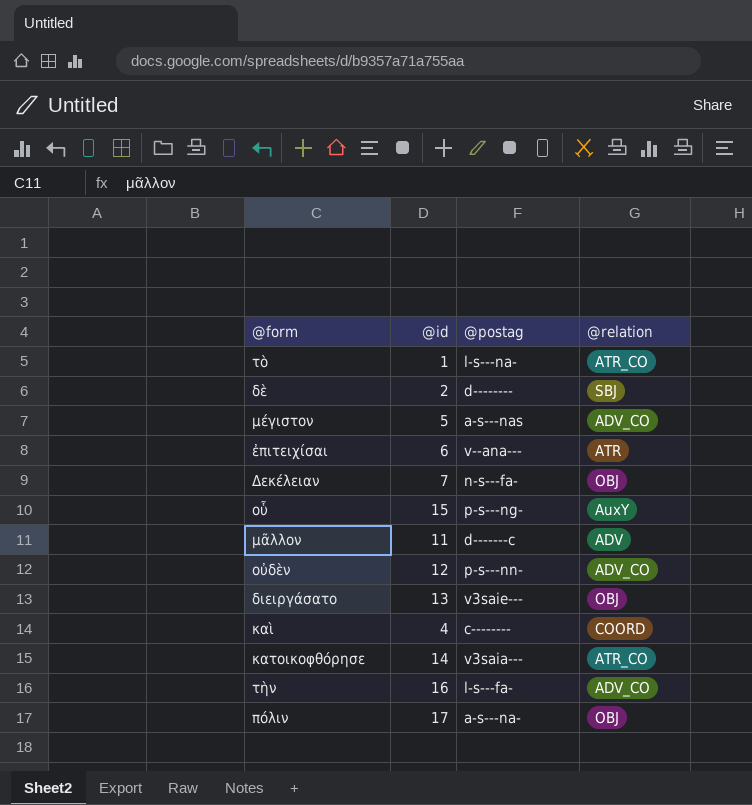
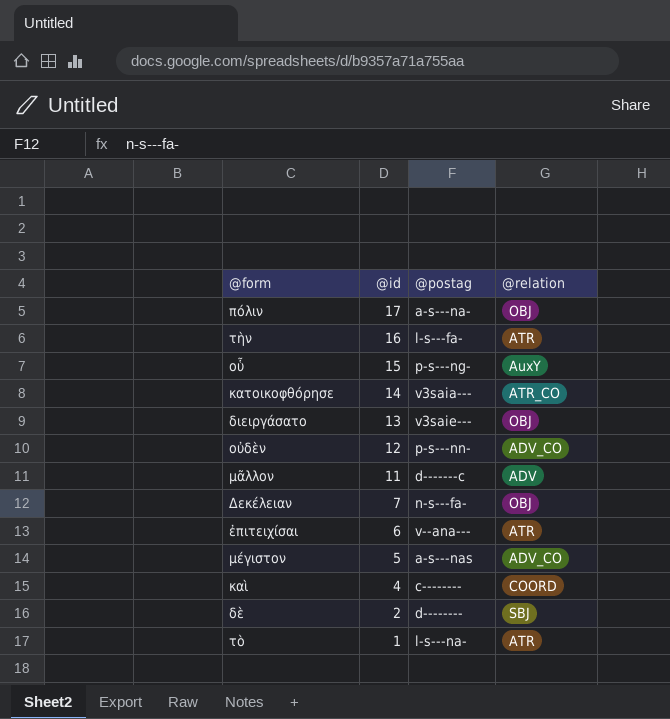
row order: none -> @id descending
τὴν | @relation: ADV_CO -> ATR
τὸ | @relation: ATR_CO -> ATR

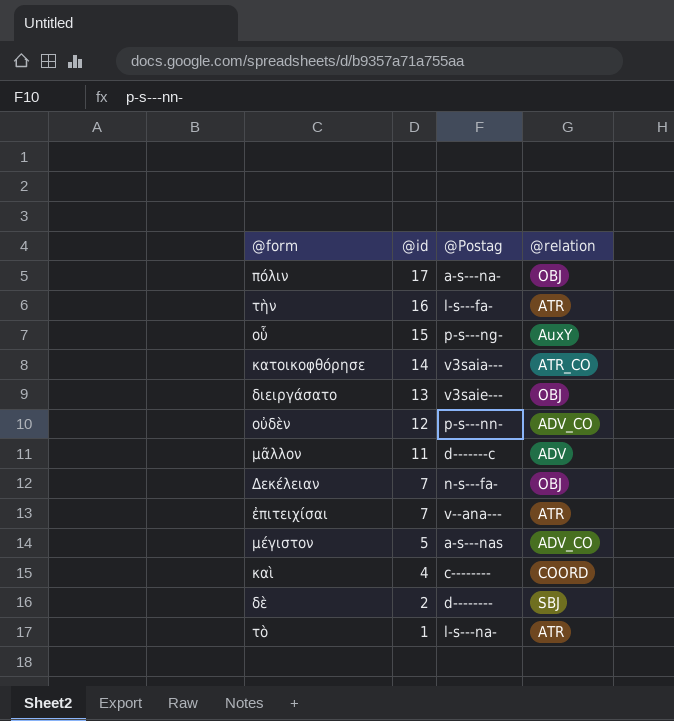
column name: @postag -> @Postag
ἐπιτειχίσαι | @id: 6 -> 7

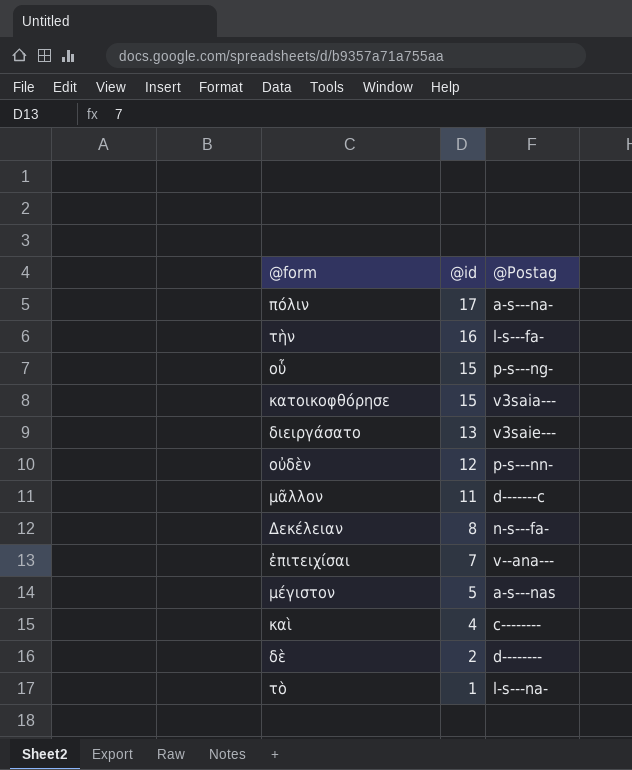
column @relation | position: 4 -> none
κατοικοφθόρησε | @id: 14 -> 15
Δεκέλειαν | @id: 7 -> 8

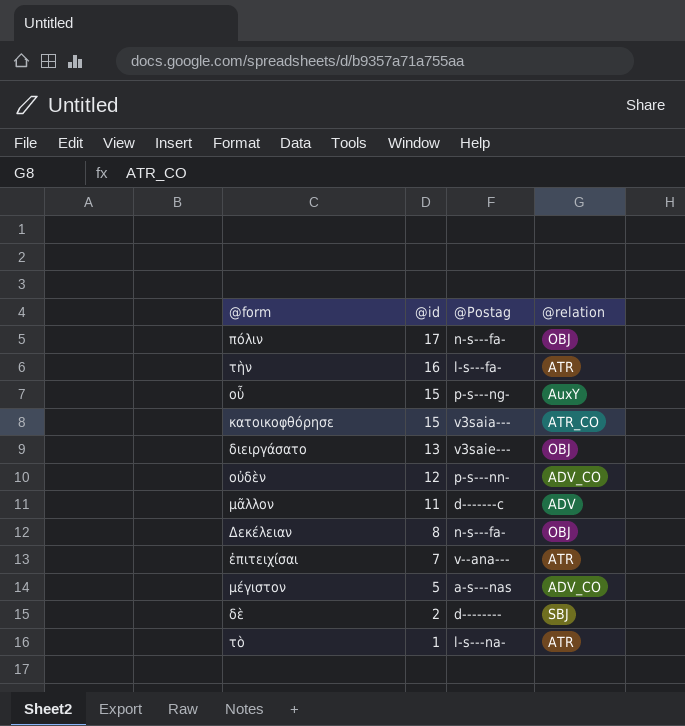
column @relation | position: none -> 4
row καὶ: 4 | c-------- -> none
πόλιν | @Postag: a-s---na- -> n-s---fa-

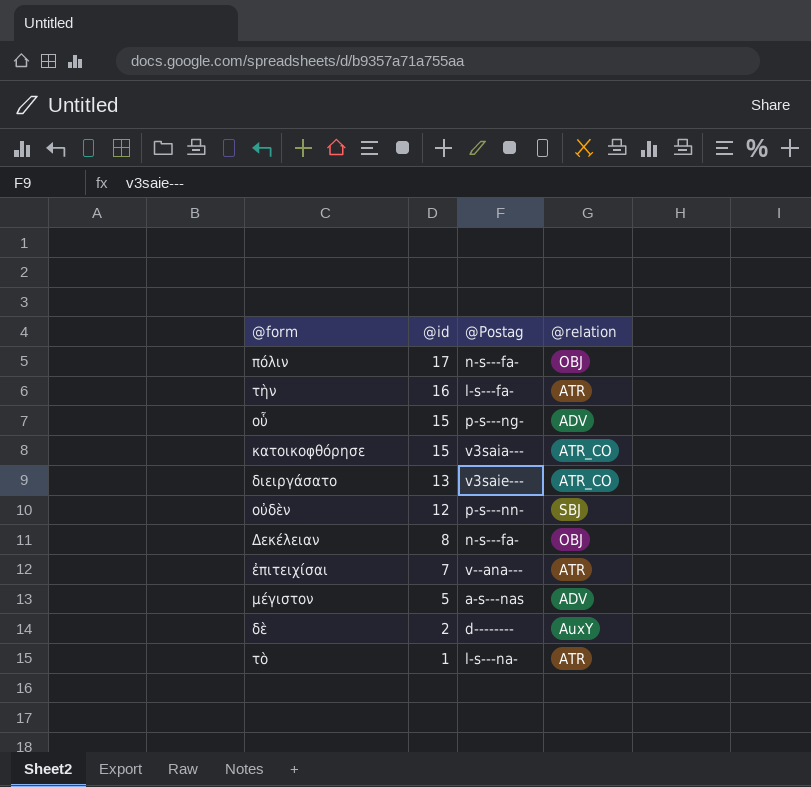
row μᾶλλον: 11 | d-------c | ADV -> none
οὗ | @relation: AuxY -> ADV
διειργάσατο | @relation: OBJ -> ATR_CO
οὐδὲν | @relation: ADV_CO -> SBJ
μέγιστον | @relation: ADV_CO -> ADV
δὲ | @relation: SBJ -> AuxY

